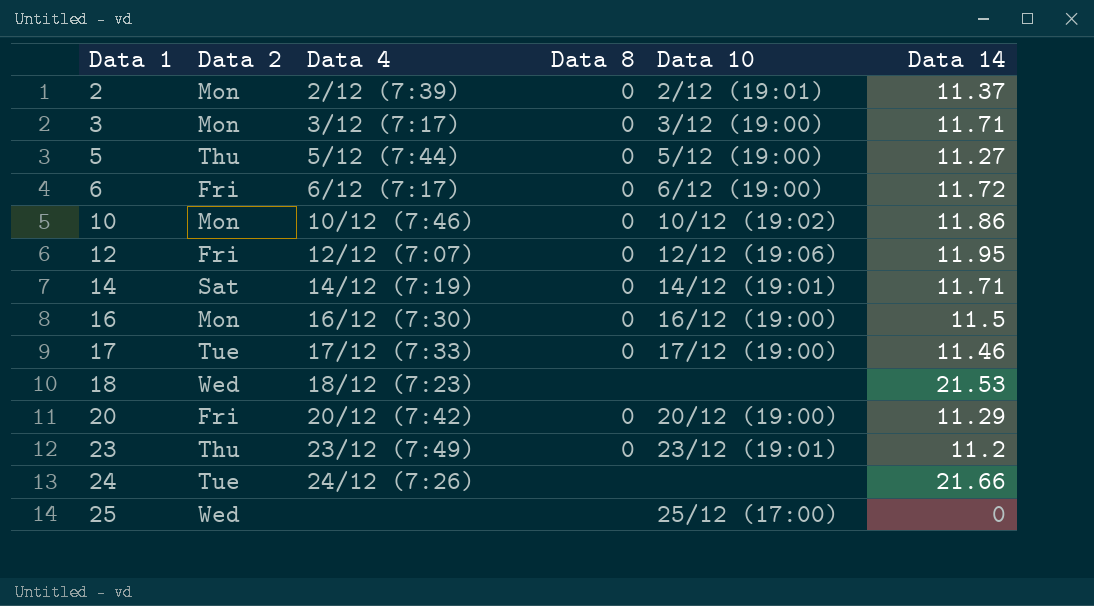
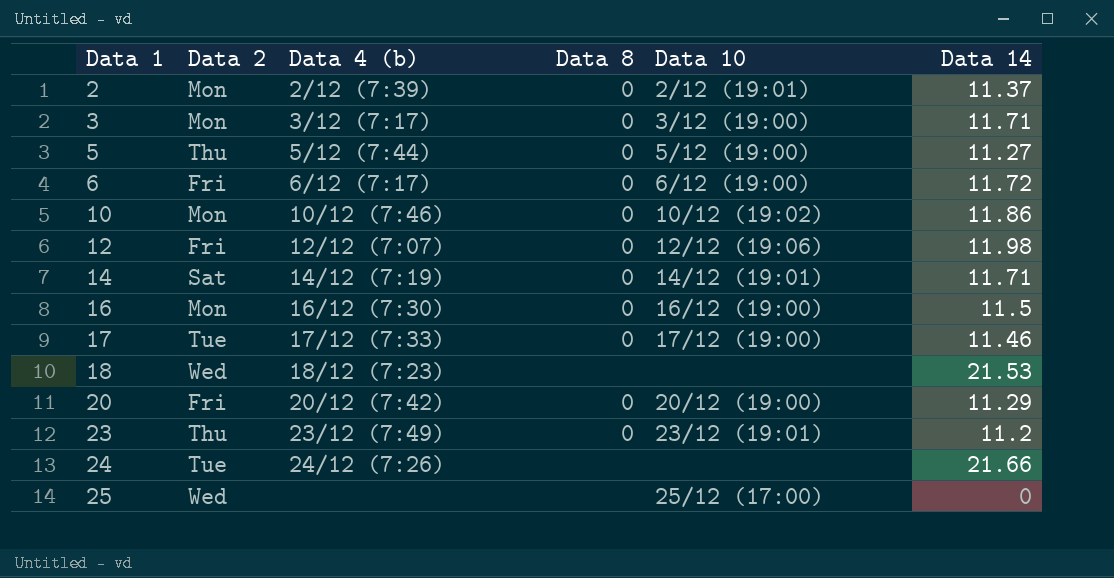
column name: Data 4 -> Data 4 (b)
12 | Data 14: 11.95 -> 11.98

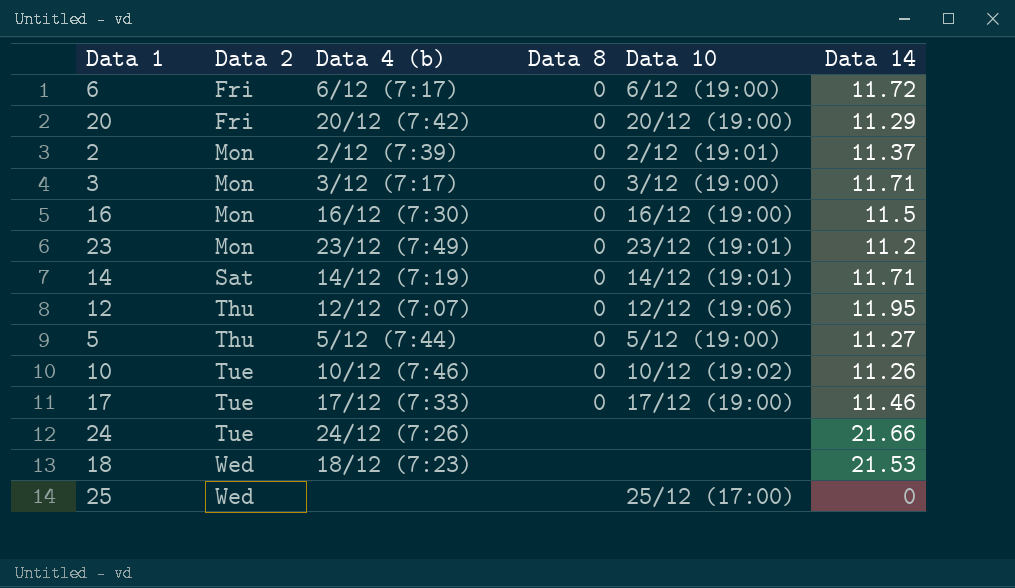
row order: Data 1 ascending -> Data 2 ascending
23 | Data 2: Thu -> Mon
12 | Data 2: Fri -> Thu
12 | Data 14: 11.98 -> 11.95
10 | Data 2: Mon -> Tue
10 | Data 14: 11.86 -> 11.26

